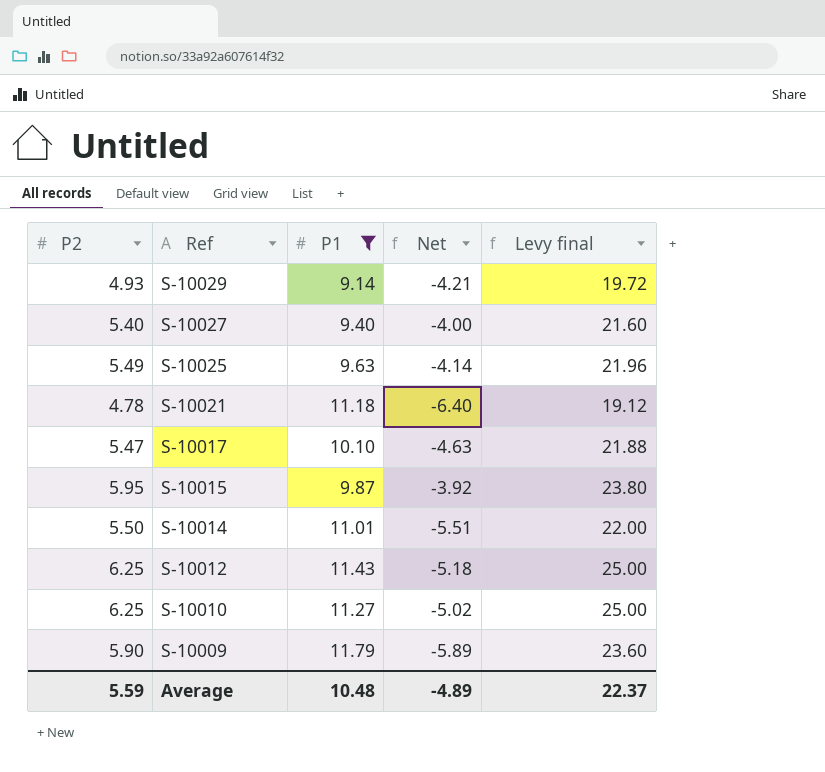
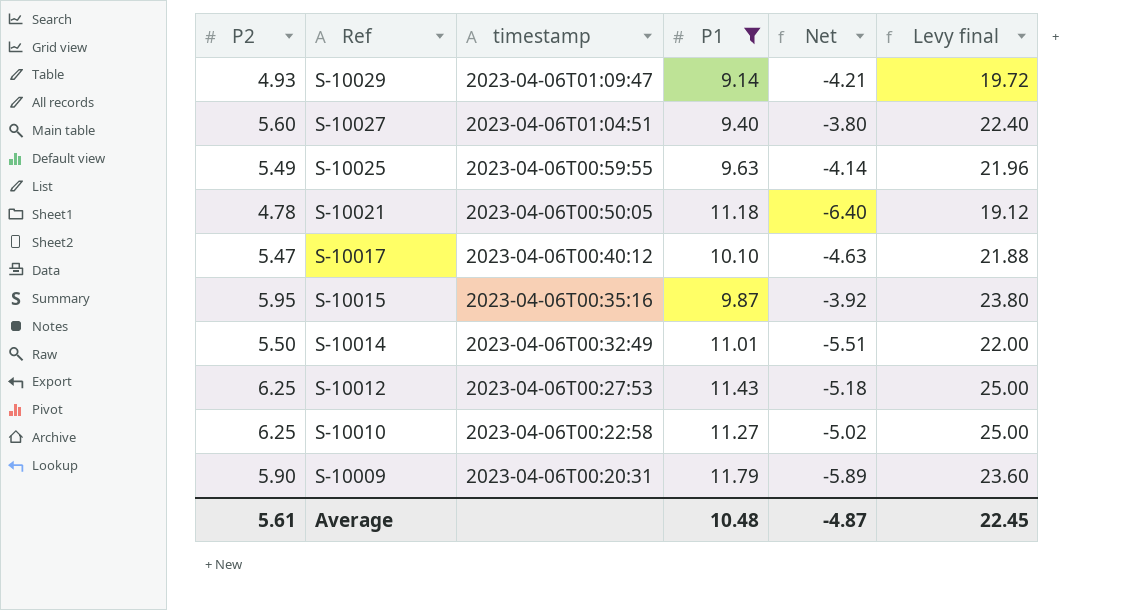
column timestamp | position: none -> 3
S-10027 | P2: 5.40 -> 5.60
S-10027 | Net: -4.00 -> -3.80
S-10027 | Levy final: 21.60 -> 22.40
Average | P2: 5.59 -> 5.61
Average | Net: -4.89 -> -4.87
Average | Levy final: 22.37 -> 22.45

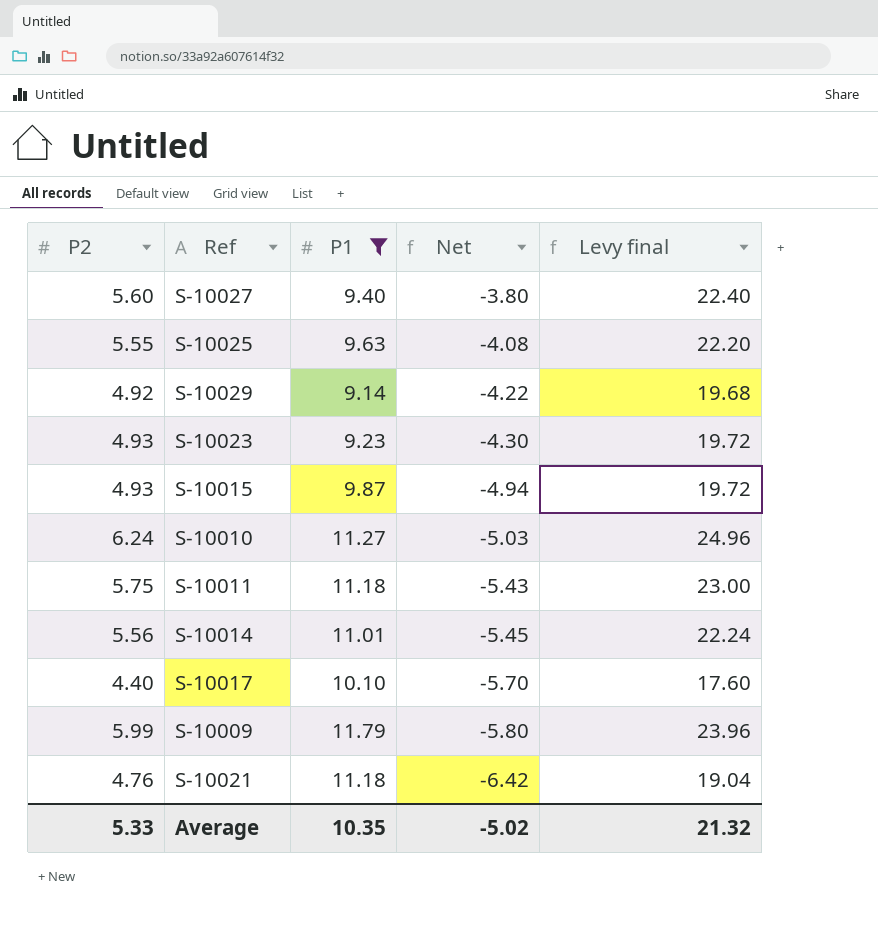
row order: Ref descending -> Net descending
column timestamp | position: 3 -> none
row S-10012: 6.25 | 2023-04-06T00:27:53 | 11.43 | -5.18 | 25.00 -> none
S-10025 | P2: 5.49 -> 5.55
S-10025 | Net: -4.14 -> -4.08
S-10025 | Levy final: 21.96 -> 22.20
S-10029 | P2: 4.93 -> 4.92
S-10029 | Net: -4.21 -> -4.22
S-10029 | Levy final: 19.72 -> 19.68
row S-10023: none -> 4.93 | 9.23 | -4.30 | 19.72
S-10015 | P2: 5.95 -> 4.93
S-10015 | Net: -3.92 -> -4.94
S-10015 | Levy final: 23.80 -> 19.72
S-10010 | P2: 6.25 -> 6.24
S-10010 | Net: -5.02 -> -5.03
S-10010 | Levy final: 25.00 -> 24.96
row S-10011: none -> 5.75 | 11.18 | -5.43 | 23.00
S-10014 | P2: 5.50 -> 5.56
S-10014 | Net: -5.51 -> -5.45
S-10014 | Levy final: 22.00 -> 22.24
S-10017 | P2: 5.47 -> 4.40
S-10017 | Net: -4.63 -> -5.70
S-10017 | Levy final: 21.88 -> 17.60
S-10009 | P2: 5.90 -> 5.99
S-10009 | Net: -5.89 -> -5.80
S-10009 | Levy final: 23.60 -> 23.96
S-10021 | P2: 4.78 -> 4.76
S-10021 | Net: -6.40 -> -6.42
S-10021 | Levy final: 19.12 -> 19.04
Average | P2: 5.61 -> 5.33
Average | P1: 10.48 -> 10.35
Average | Net: -4.87 -> -5.02
Average | Levy final: 22.45 -> 21.32

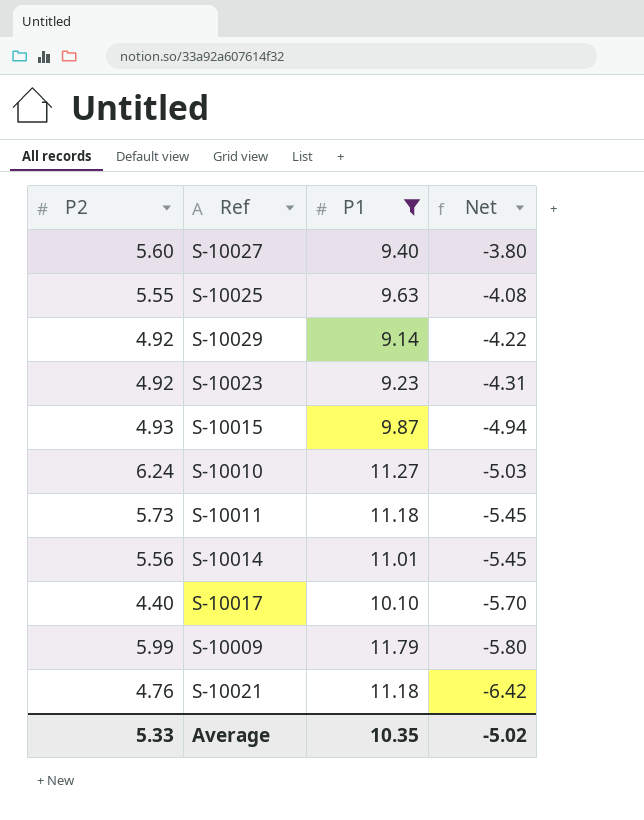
column Levy final | formula: [P2] * 4 -> none
S-10023 | P2: 4.93 -> 4.92
S-10023 | Net: -4.30 -> -4.31
S-10011 | P2: 5.75 -> 5.73
S-10011 | Net: -5.43 -> -5.45

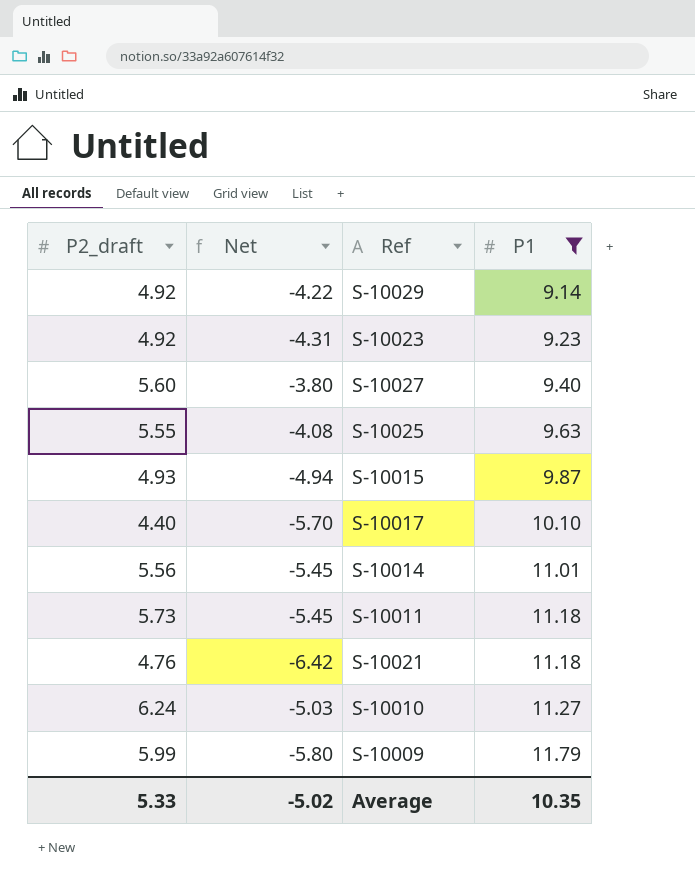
row order: Net descending -> P1 ascending
column name: P2 -> P2_draft
column Net | position: 4 -> 2

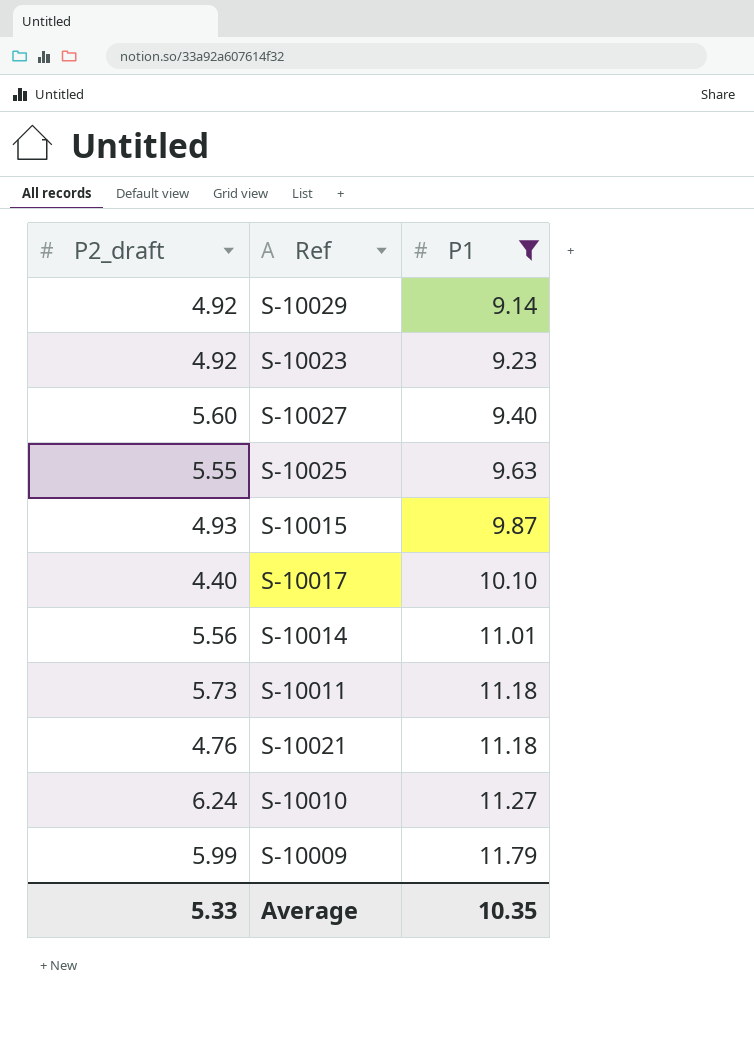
column Net | formula: [P2_draft] - [P1] -> none

